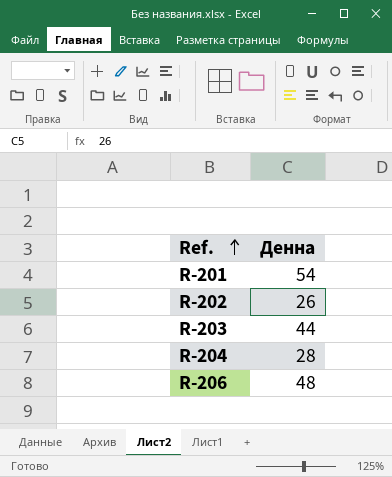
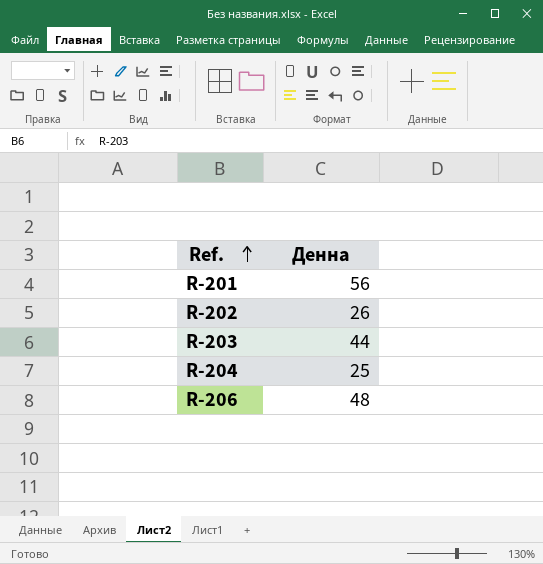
R-201 | Денна: 54 -> 56
R-204 | Денна: 28 -> 25

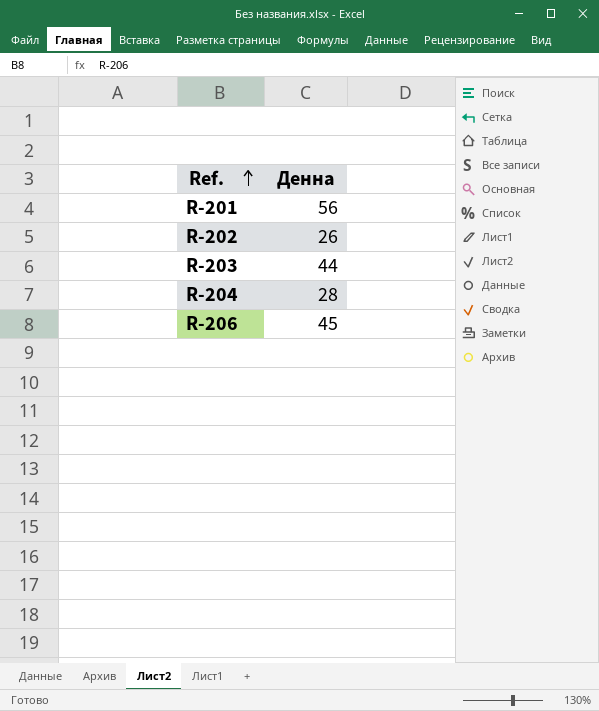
R-204 | Денна: 25 -> 28
R-206 | Денна: 48 -> 45

